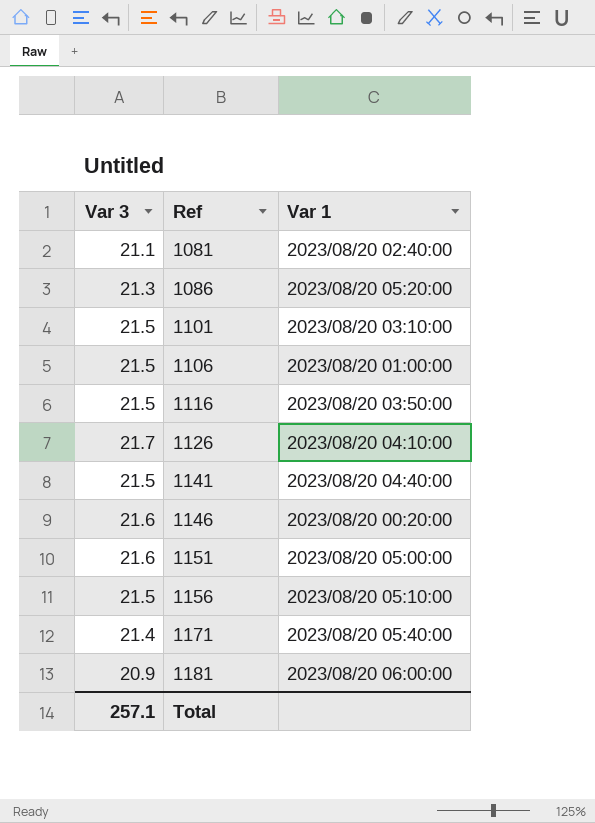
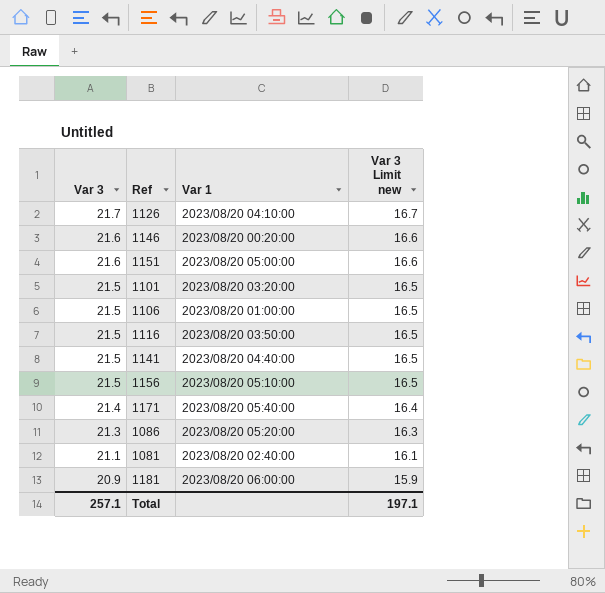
row order: Ref ascending -> Var 3 descending
column Var 3 Limit new | formula: none -> [Var 3] - 5
1101 | Var 1: 2023/08/20 03:10:00 -> 2023/08/20 03:20:00

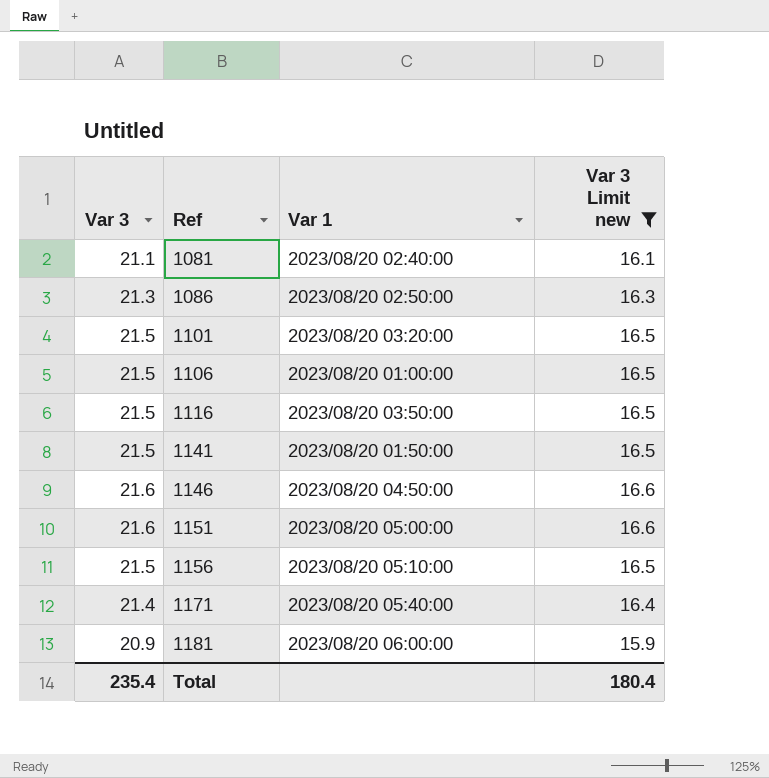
filter: none -> Var 3 Limit new != 16.7
row order: Var 3 descending -> Ref ascending
1086 | Var 1: 2023/08/20 05:20:00 -> 2023/08/20 02:50:00
1141 | Var 1: 2023/08/20 04:40:00 -> 2023/08/20 01:50:00
1146 | Var 1: 2023/08/20 00:20:00 -> 2023/08/20 04:50:00
Total | Var 3: 257.1 -> 235.4
Total | Var 3 Limit new: 197.1 -> 180.4

